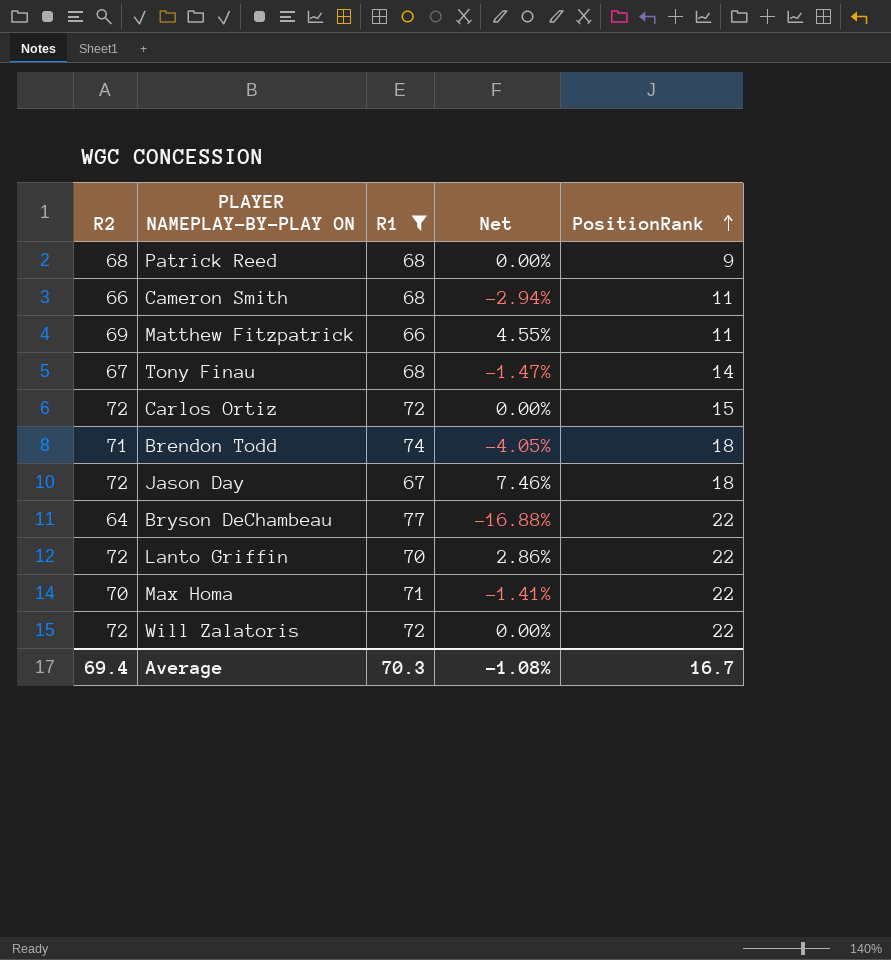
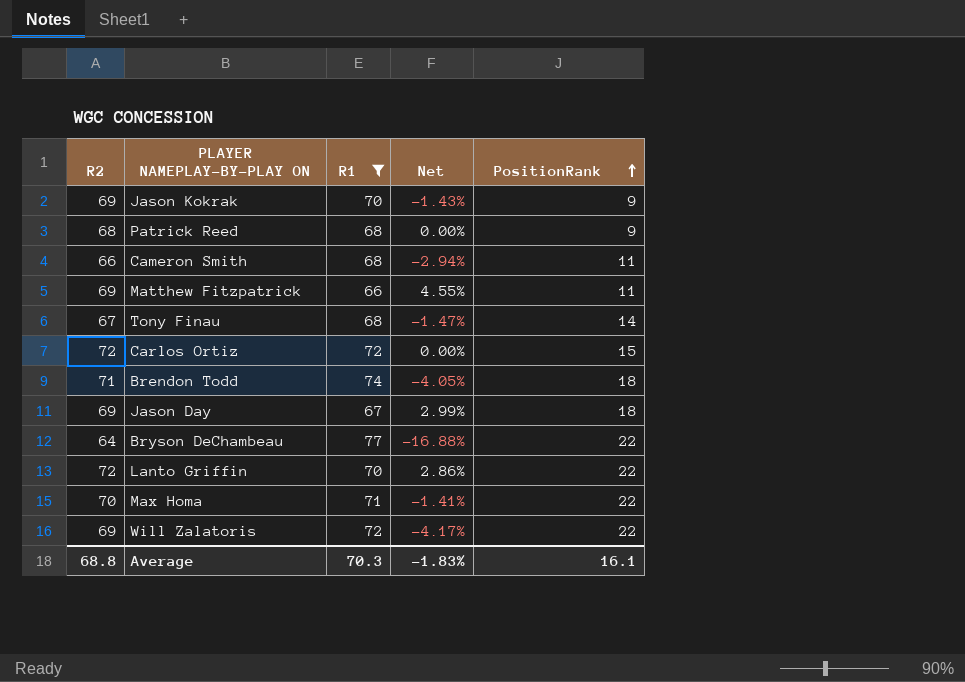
row Jason Kokrak: none -> 69 | 70 | -1.43% | 9
Jason Day | R2: 72 -> 69
Jason Day | Net: 7.46% -> 2.99%
Will Zalatoris | R2: 72 -> 69
Will Zalatoris | Net: 0.00% -> -4.17%
Average | R2: 69.4 -> 68.8
Average | Net: -1.08% -> -1.83%
Average | PositionRank: 16.7 -> 16.1

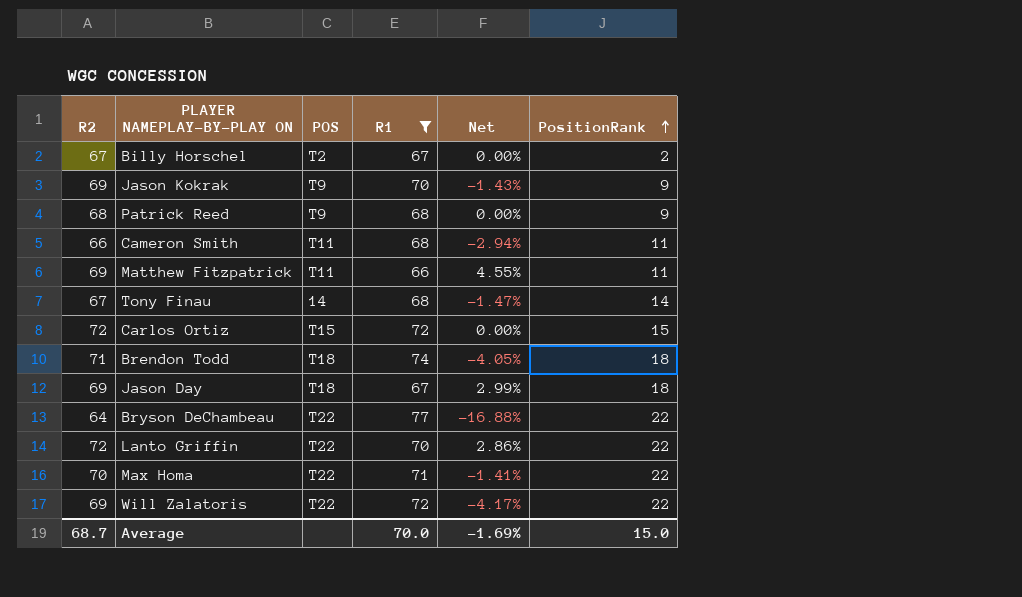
column POS | position: none -> 3
row Billy Horschel: none -> 67 | T2 | 67 | 0.00% | 2
Average | R2: 68.8 -> 68.7
Average | R1: 70.3 -> 70.0
Average | Net: -1.83% -> -1.69%
Average | PositionRank: 16.1 -> 15.0

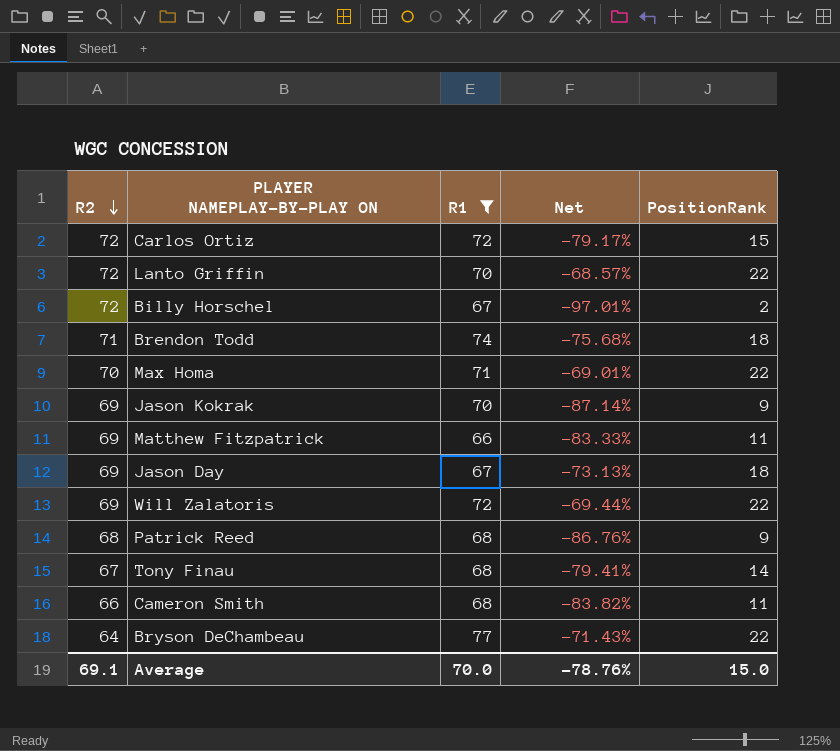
row order: PositionRank ascending -> R2 descending
column POS | position: 3 -> none
column Net | formula: ([R2] - [R1]) / [R1] -> ([PositionRank] - [R1]) / [R1]
Billy Horschel | R2: 67 -> 72
Average | R2: 68.7 -> 69.1
Average | Net: -1.69% -> -78.76%

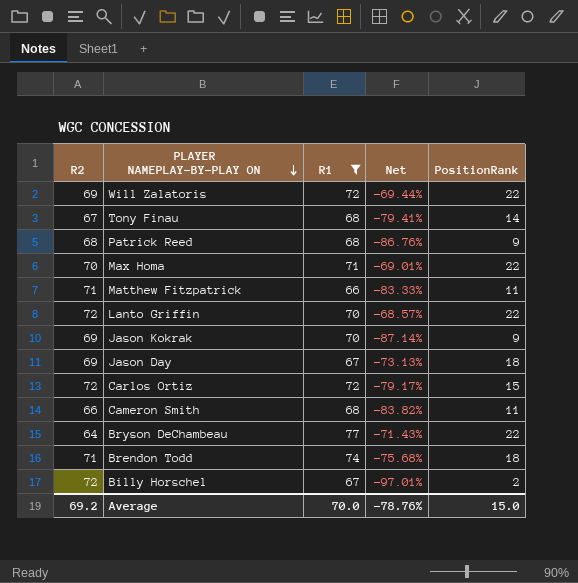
row order: R2 descending -> PLAYER NAMEPLAY-BY-PLAY ON descending
Matthew Fitzpatrick | R2: 69 -> 71
Average | R2: 69.1 -> 69.2

